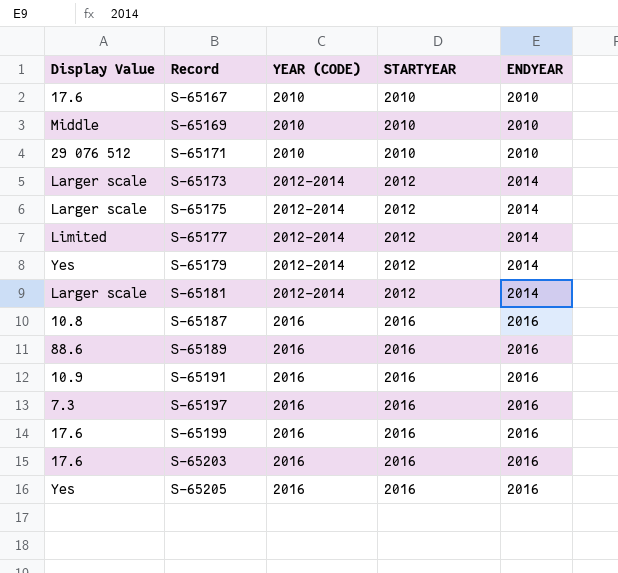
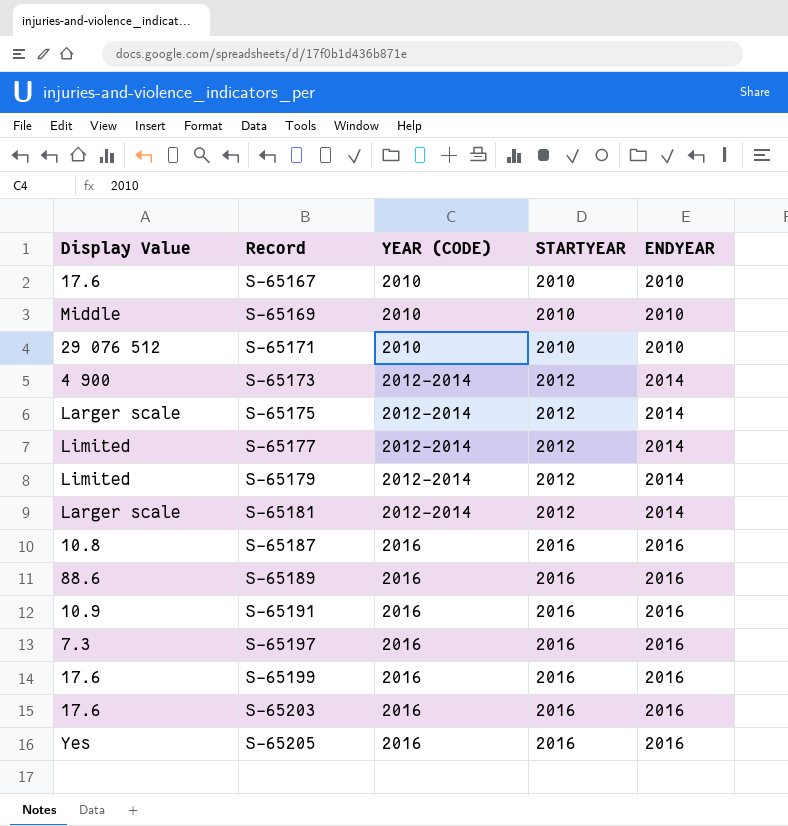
S-65173 | Display Value: Larger scale -> 4 900
S-65179 | Display Value: Yes -> Limited

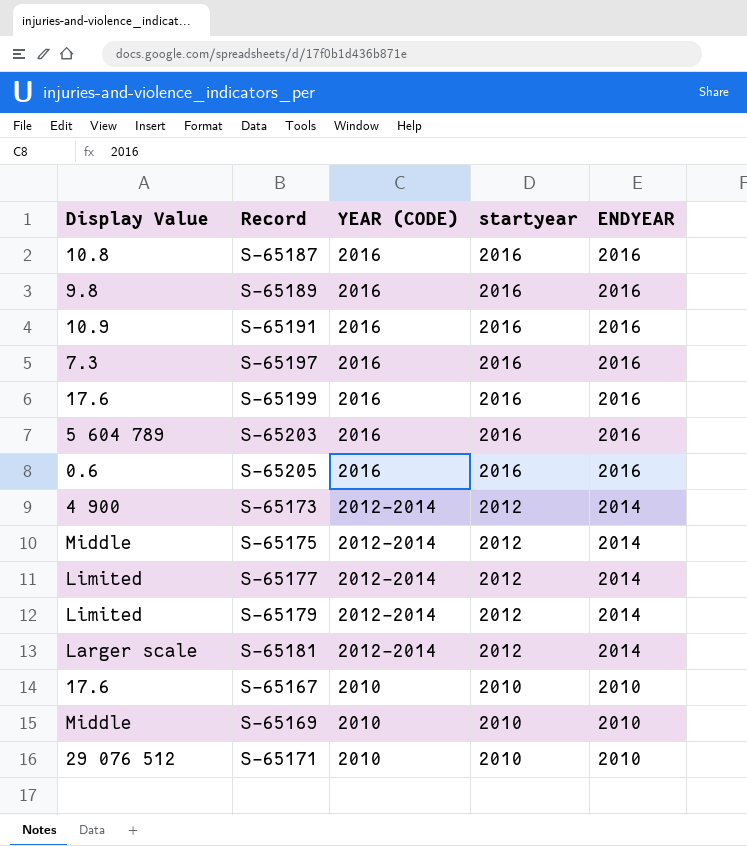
row order: Record ascending -> YEAR (CODE) descending
column name: STARTYEAR -> startyear
S-65189 | Display Value: 88.6 -> 9.8
S-65203 | Display Value: 17.6 -> 5 604 789
S-65205 | Display Value: Yes -> 0.6
S-65175 | Display Value: Larger scale -> Middle

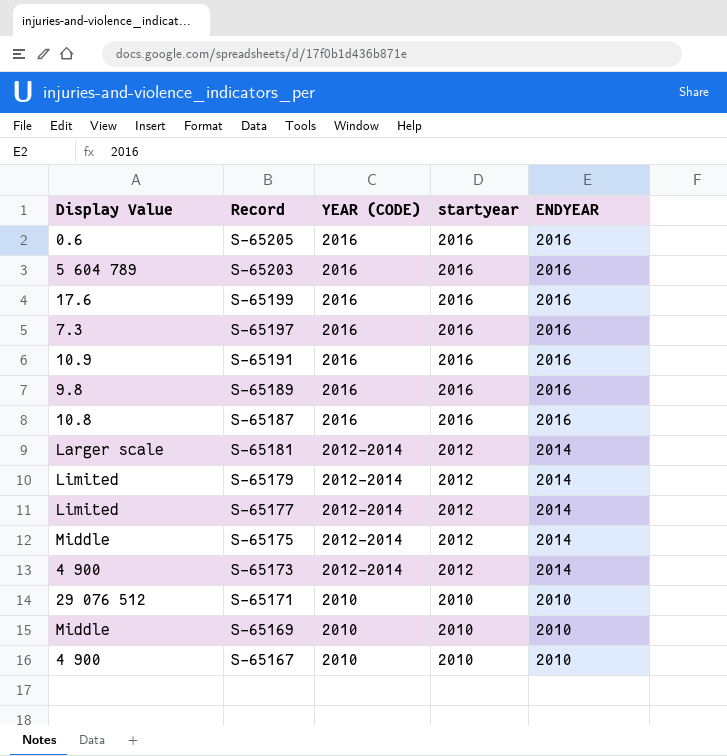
row order: YEAR (CODE) descending -> Record descending
S-65167 | Display Value: 17.6 -> 4 900

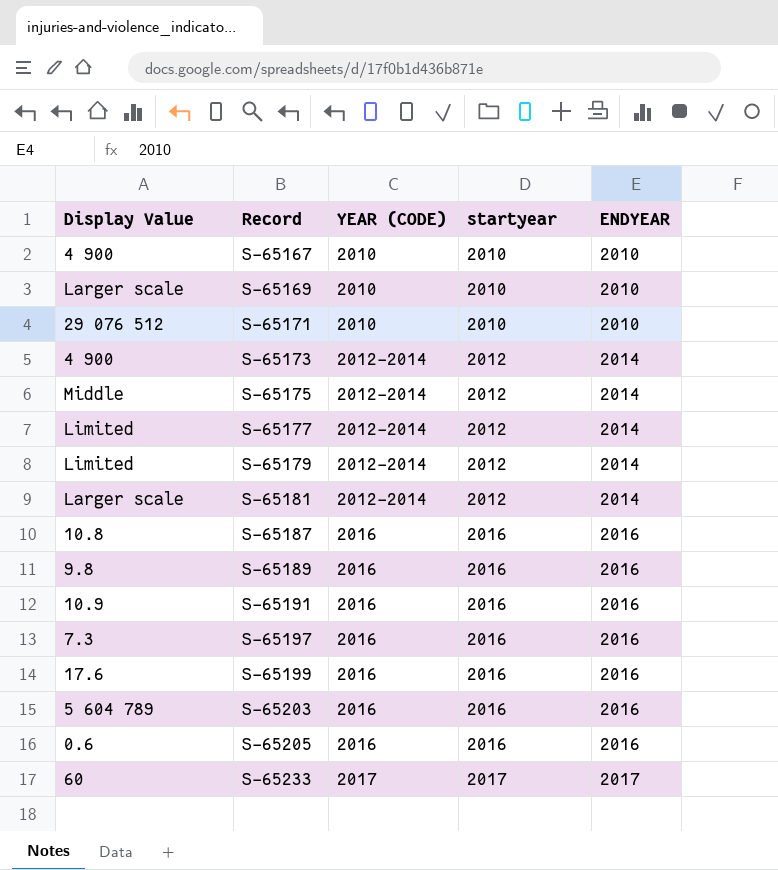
row order: Record descending -> Record ascending
S-65169 | Display Value: Middle -> Larger scale
row S-65233: none -> 60 | 2017 | 2017 | 2017

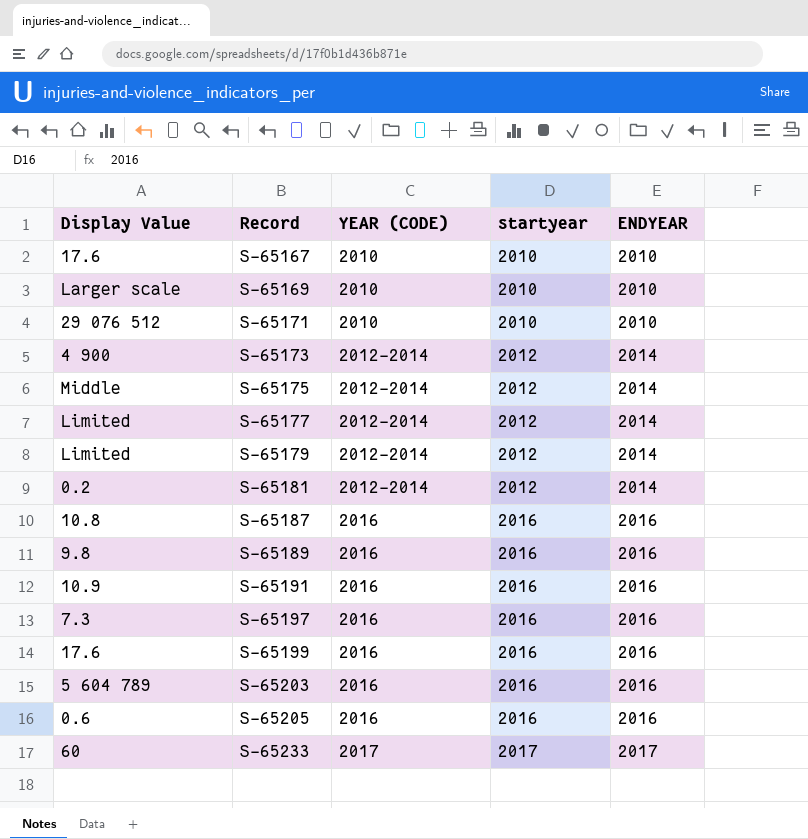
S-65167 | Display Value: 4 900 -> 17.6
S-65181 | Display Value: Larger scale -> 0.2

